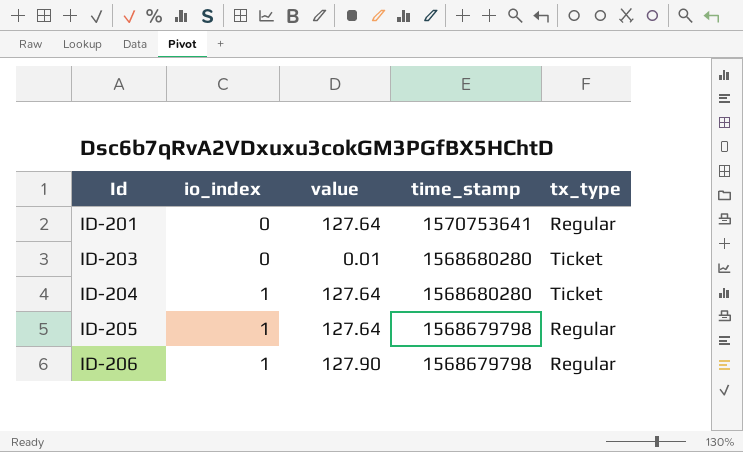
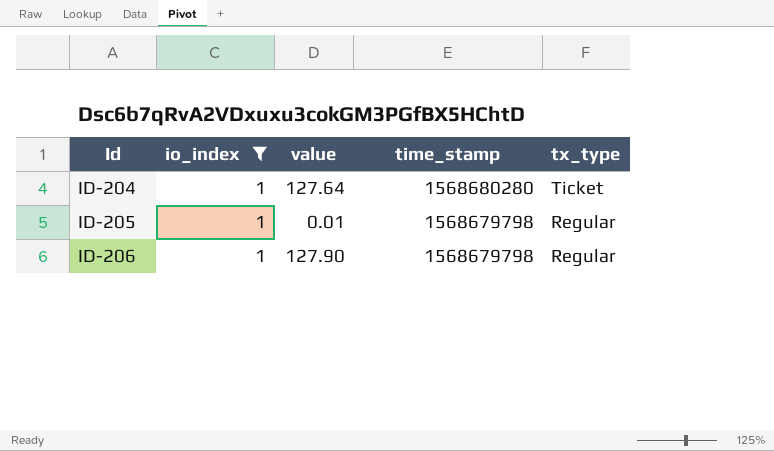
filter: none -> io_index = 1
ID-205 | value: 127.64 -> 0.01

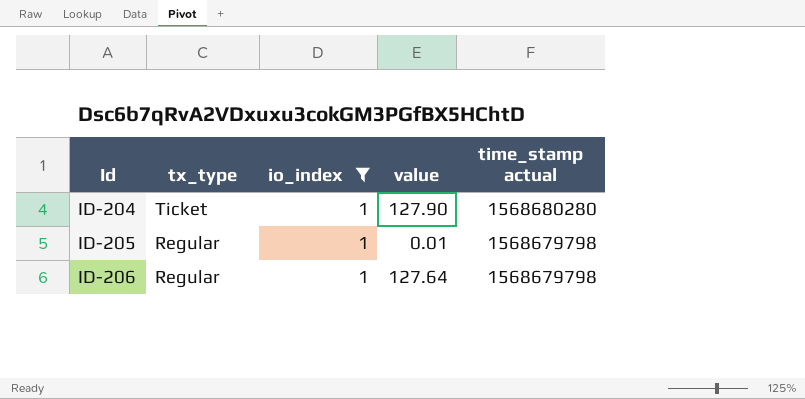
column tx_type | position: 5 -> 2
column name: time_stamp -> time_stamp actual
ID-204 | value: 127.64 -> 127.90
ID-206 | value: 127.90 -> 127.64

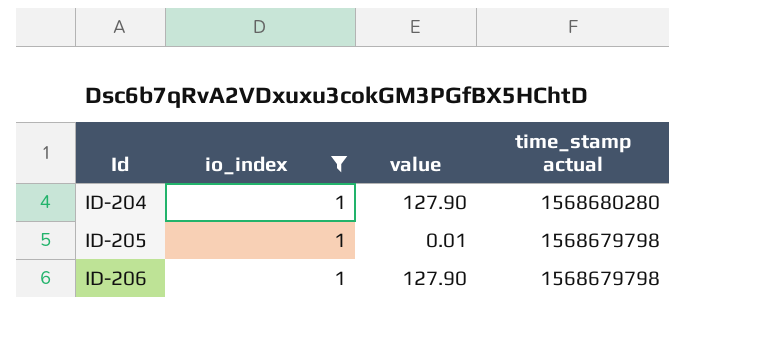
column tx_type | position: 2 -> none
ID-206 | value: 127.64 -> 127.90

